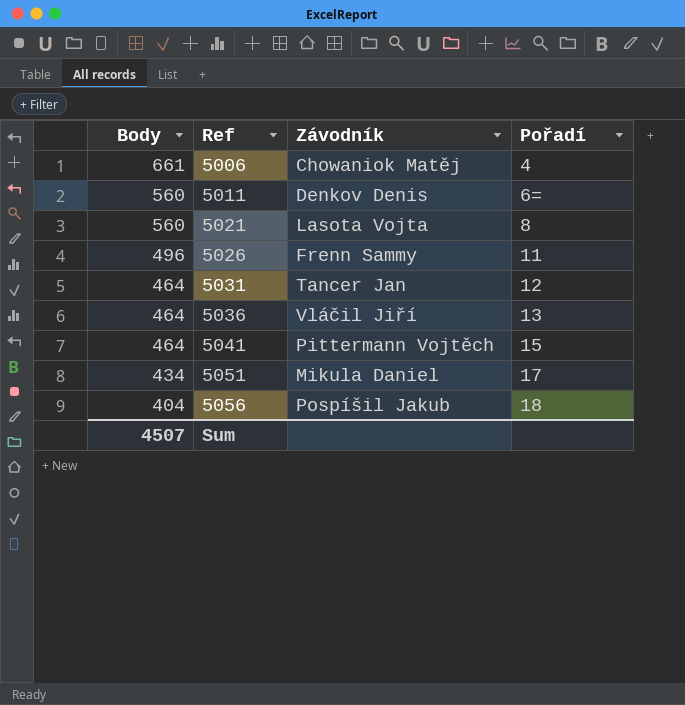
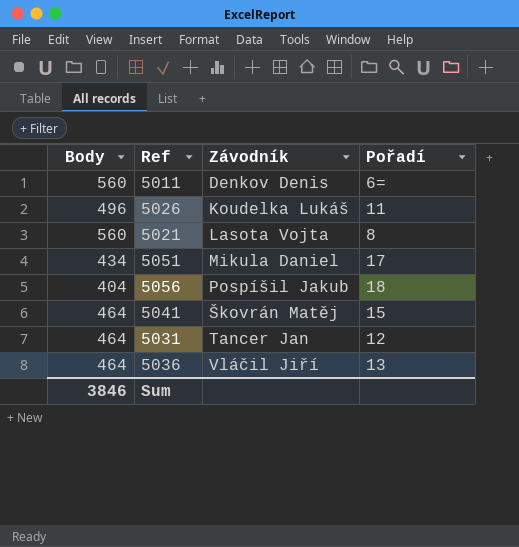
row order: Body descending -> Závodník ascending
row 5006: 661 | Chowaniok Matěj | 4 -> none
5026 | Závodník: Frenn Sammy -> Koudelka Lukáš
5041 | Závodník: Pittermann Vojtěch -> Škovrán Matěj
Sum | Body: 4507 -> 3846

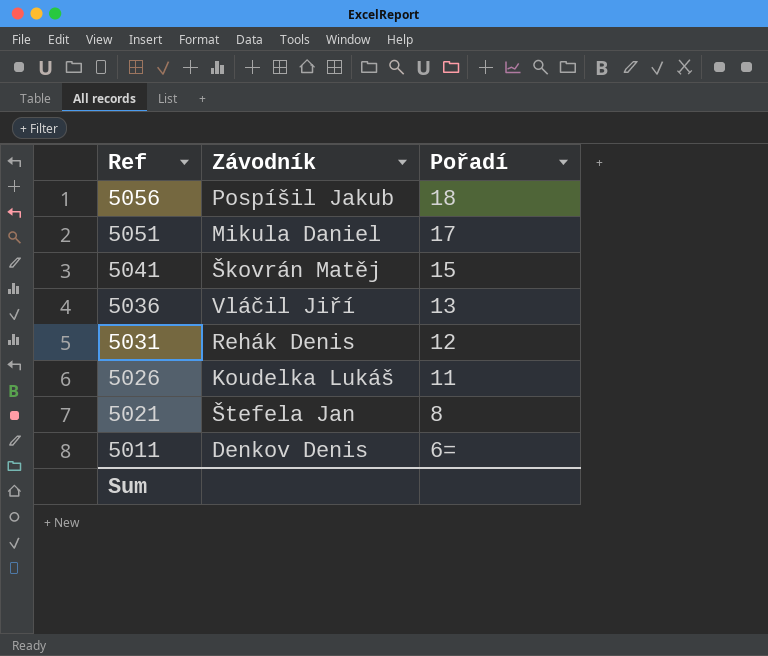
row order: Závodník ascending -> Ref descending
column Body | position: 1 -> none
5031 | Závodník: Tancer Jan -> Rehák Denis
5021 | Závodník: Lasota Vojta -> Štefela Jan

